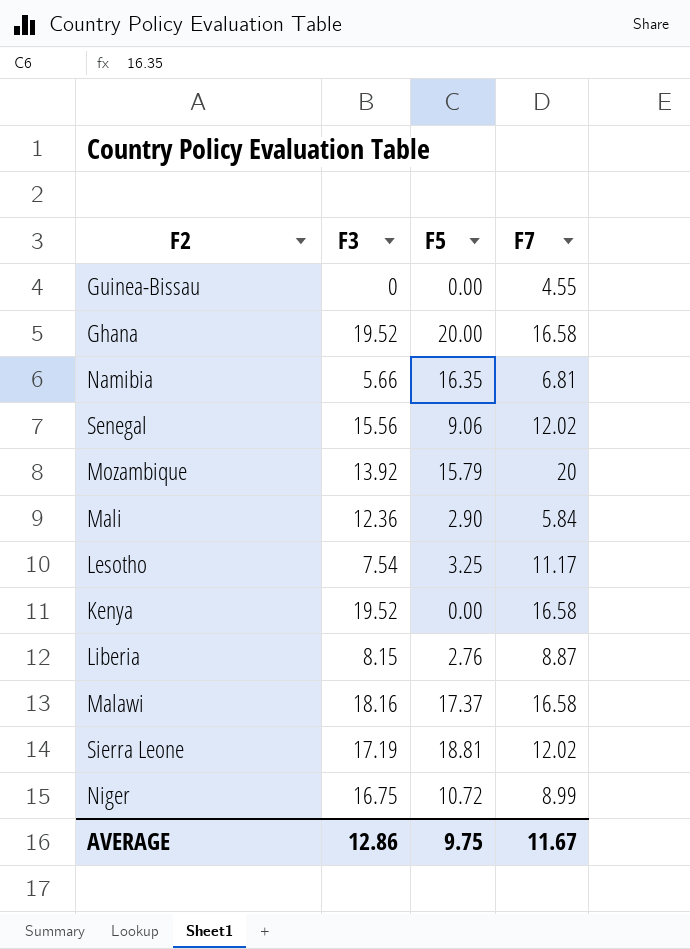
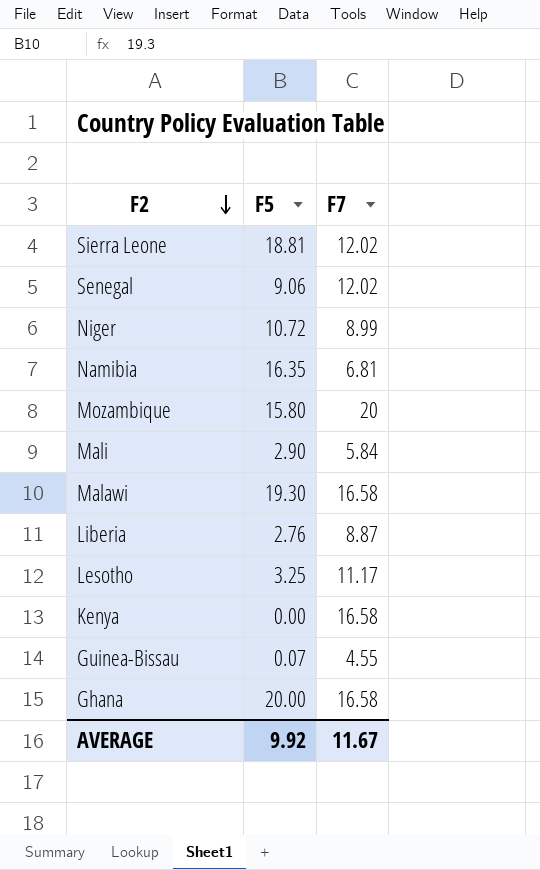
row order: none -> F2 descending
column F3 | position: 2 -> none
Mozambique | F5: 15.79 -> 15.80
Malawi | F5: 17.37 -> 19.30
Guinea-Bissau | F5: 0.00 -> 0.07
AVERAGE | F5: 9.75 -> 9.92

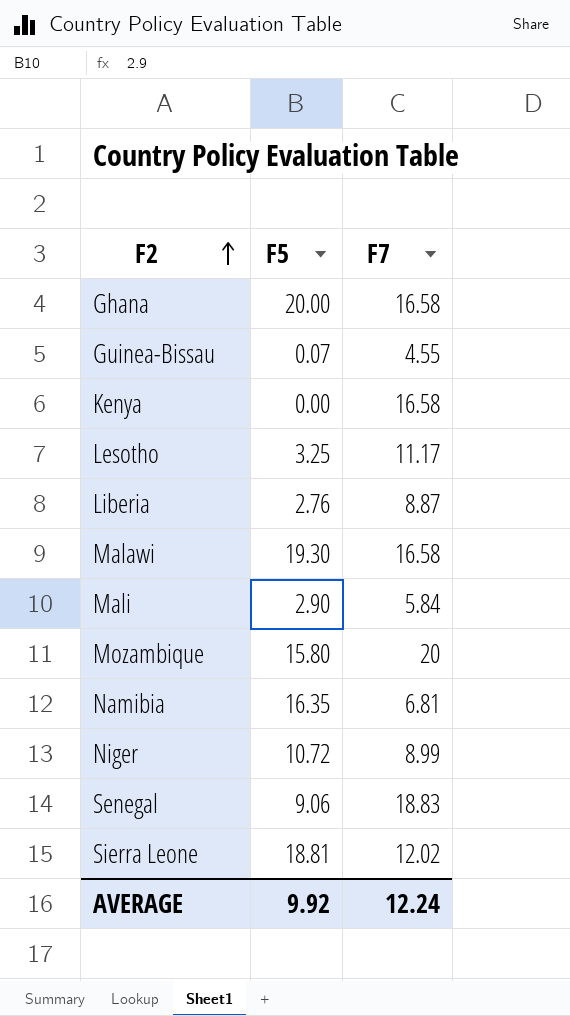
row order: F2 descending -> F2 ascending
Senegal | F7: 12.02 -> 18.83
AVERAGE | F7: 11.67 -> 12.24

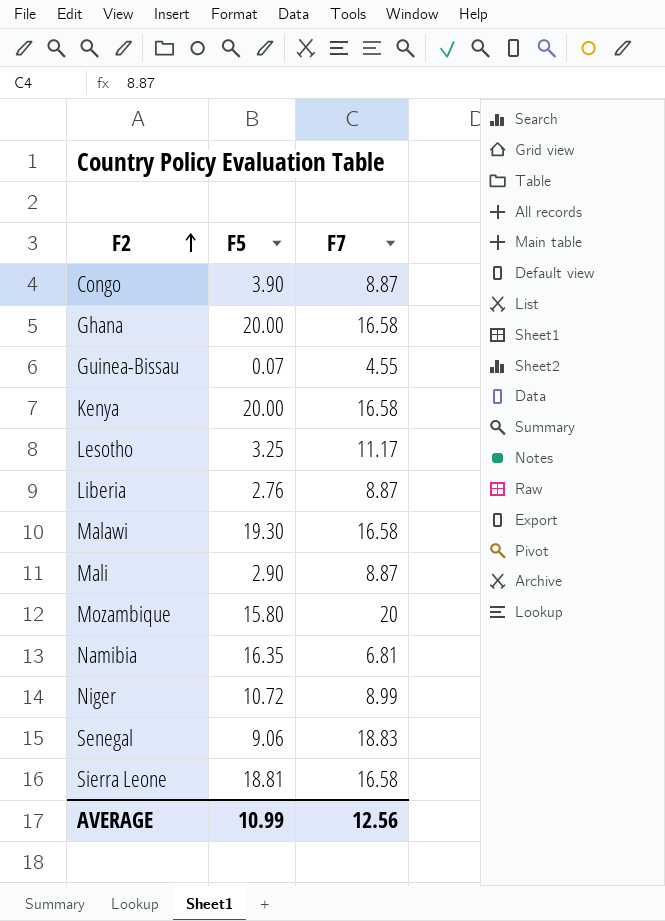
row Congo: none -> 3.90 | 8.87
Kenya | F5: 0.00 -> 20.00
Mali | F7: 5.84 -> 8.87
Sierra Leone | F7: 12.02 -> 16.58
AVERAGE | F5: 9.92 -> 10.99
AVERAGE | F7: 12.24 -> 12.56

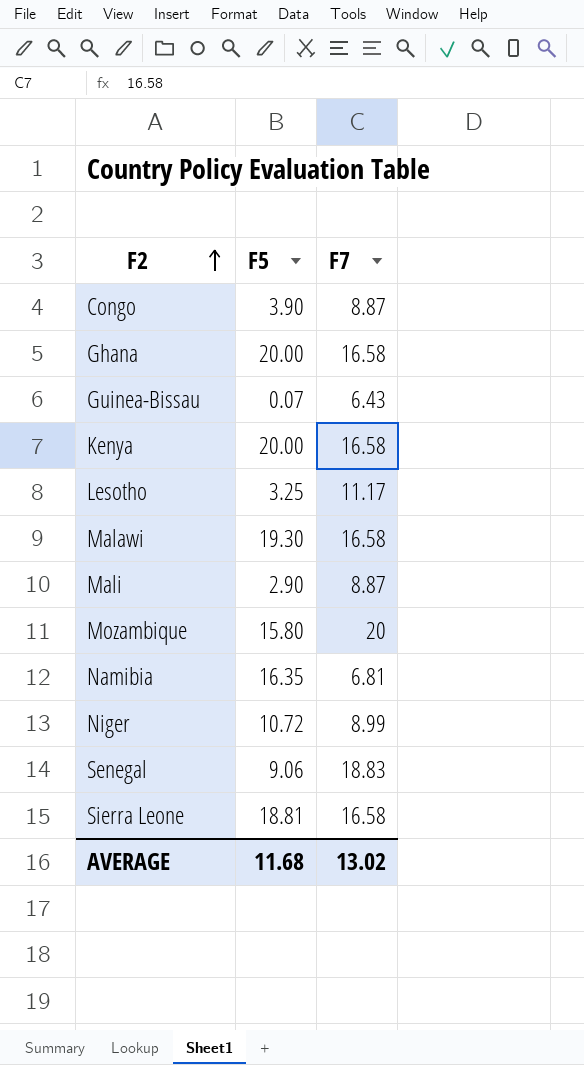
row Liberia: 2.76 | 8.87 -> none
Guinea-Bissau | F7: 4.55 -> 6.43
AVERAGE | F5: 10.99 -> 11.68
AVERAGE | F7: 12.56 -> 13.02

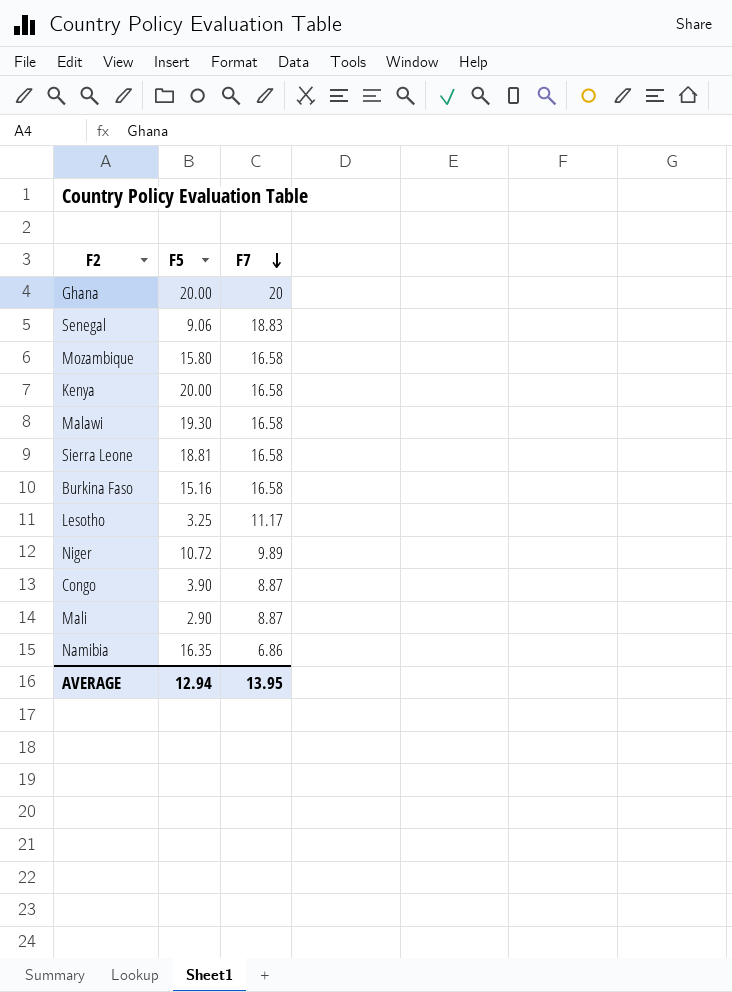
row order: F2 ascending -> F7 descending
row Guinea-Bissau: 0.07 | 6.43 -> none
Ghana | F7: 16.58 -> 20
Mozambique | F7: 20 -> 16.58
row Burkina Faso: none -> 15.16 | 16.58
Niger | F7: 8.99 -> 9.89
Namibia | F7: 6.81 -> 6.86
AVERAGE | F5: 11.68 -> 12.94
AVERAGE | F7: 13.02 -> 13.95

